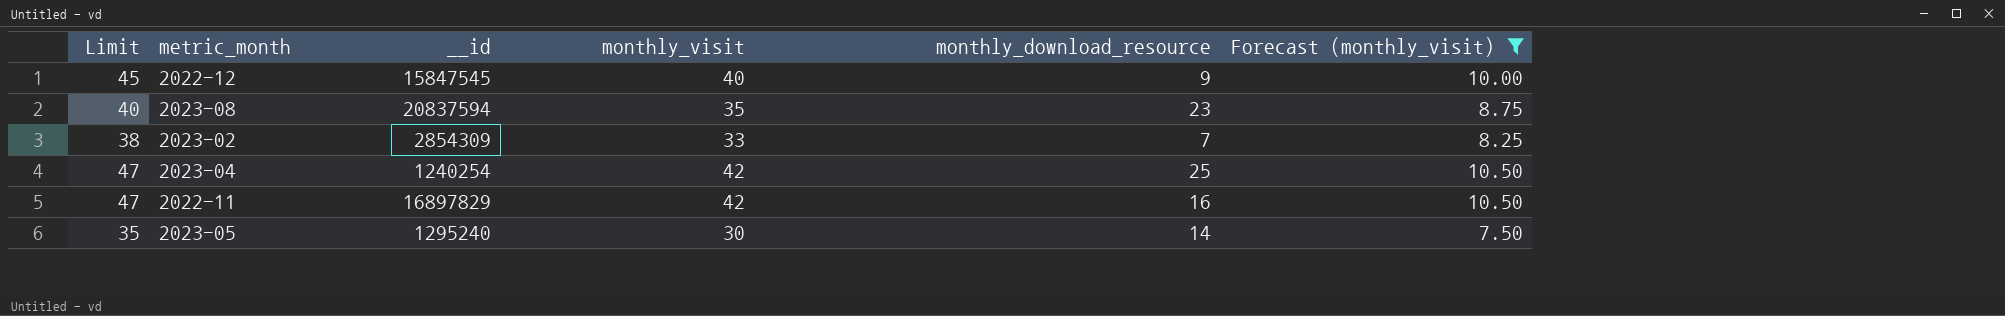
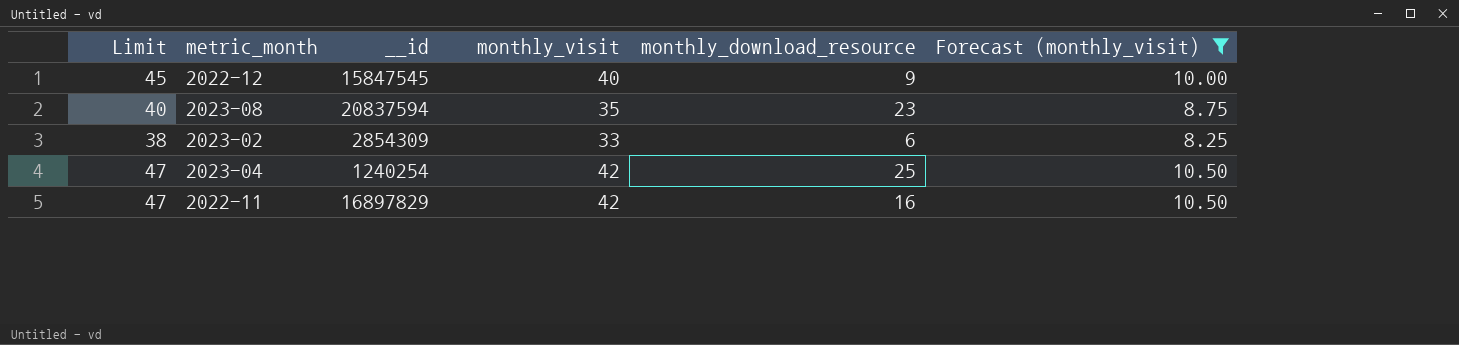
row 2023-05: 35 | 1295240 | 30 | 14 | 7.50 -> none
2023-02 | monthly_download_resource: 7 -> 6

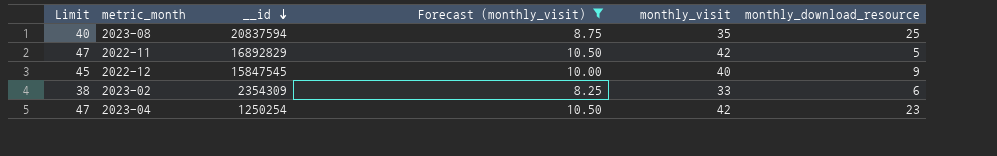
row order: none -> __id descending
column Forecast (monthly_visit) | position: 6 -> 4
2023-08 | monthly_download_resource: 23 -> 25
2022-11 | __id: 16897829 -> 16892829
2022-11 | monthly_download_resource: 16 -> 5
2023-02 | __id: 2854309 -> 2354309
2023-04 | __id: 1240254 -> 1250254
2023-04 | monthly_download_resource: 25 -> 23

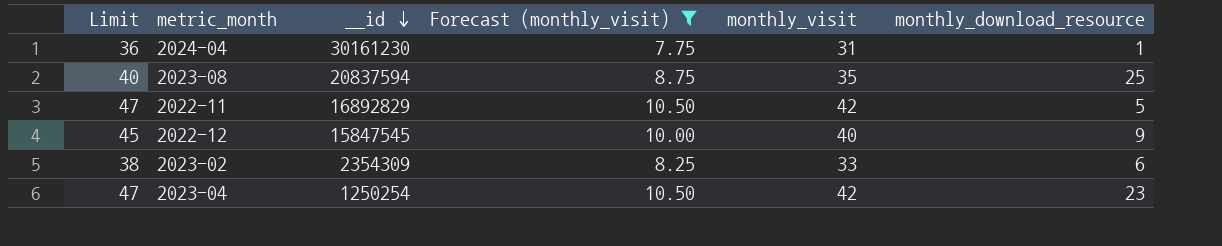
row 2024-04: none -> 36 | 30161230 | 7.75 | 31 | 1

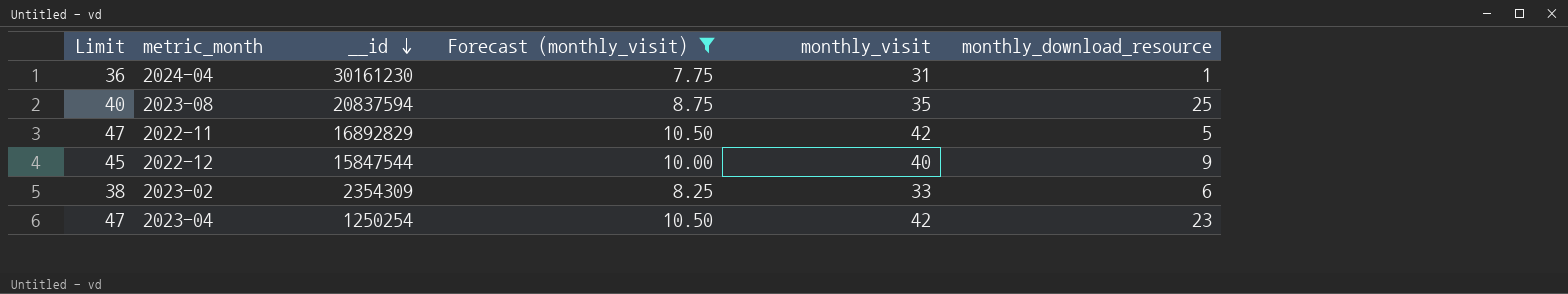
2022-12 | __id: 15847545 -> 15847544

